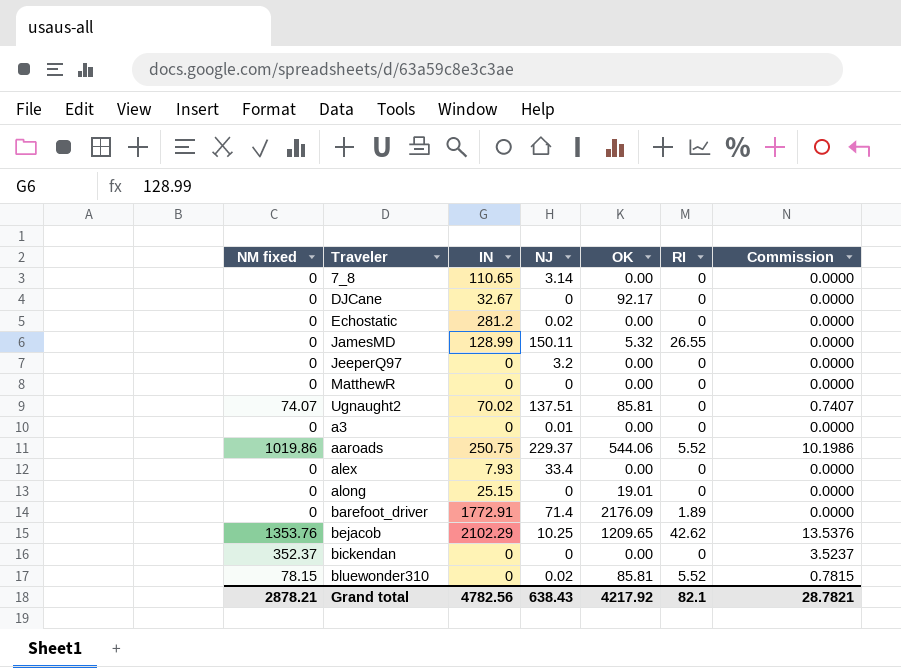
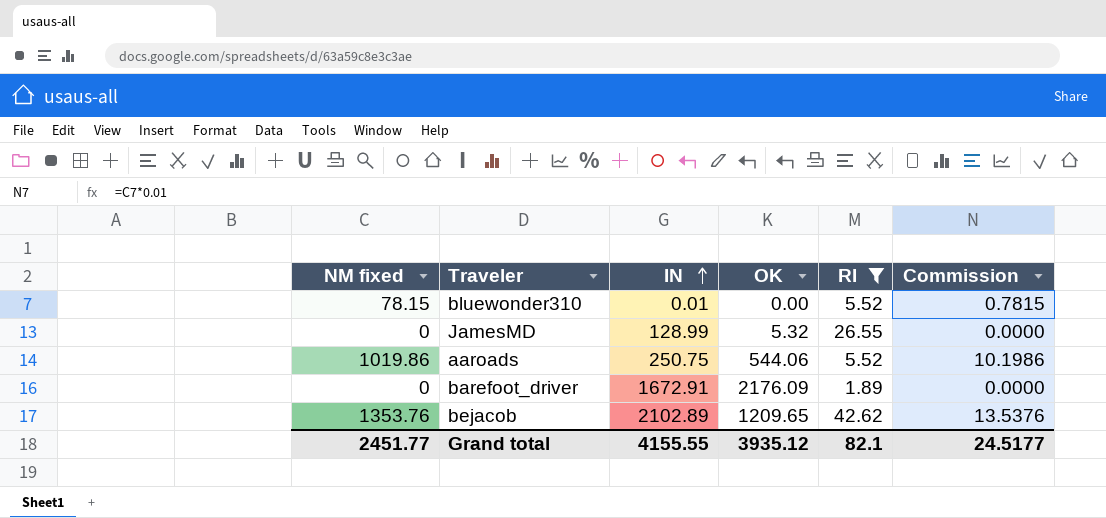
filter: none -> RI != 0
row order: none -> IN ascending
column NJ | position: 4 -> none
bluewonder310 | IN: 0 -> 0.01
bluewonder310 | OK: 85.81 -> 0.00
barefoot_driver | IN: 1772.91 -> 1672.91
bejacob | IN: 2102.29 -> 2102.89
Grand total | NM fixed: 2878.21 -> 2451.77
Grand total | IN: 4782.56 -> 4155.55
Grand total | OK: 4217.92 -> 3935.12
Grand total | Commission: 28.7821 -> 24.5177

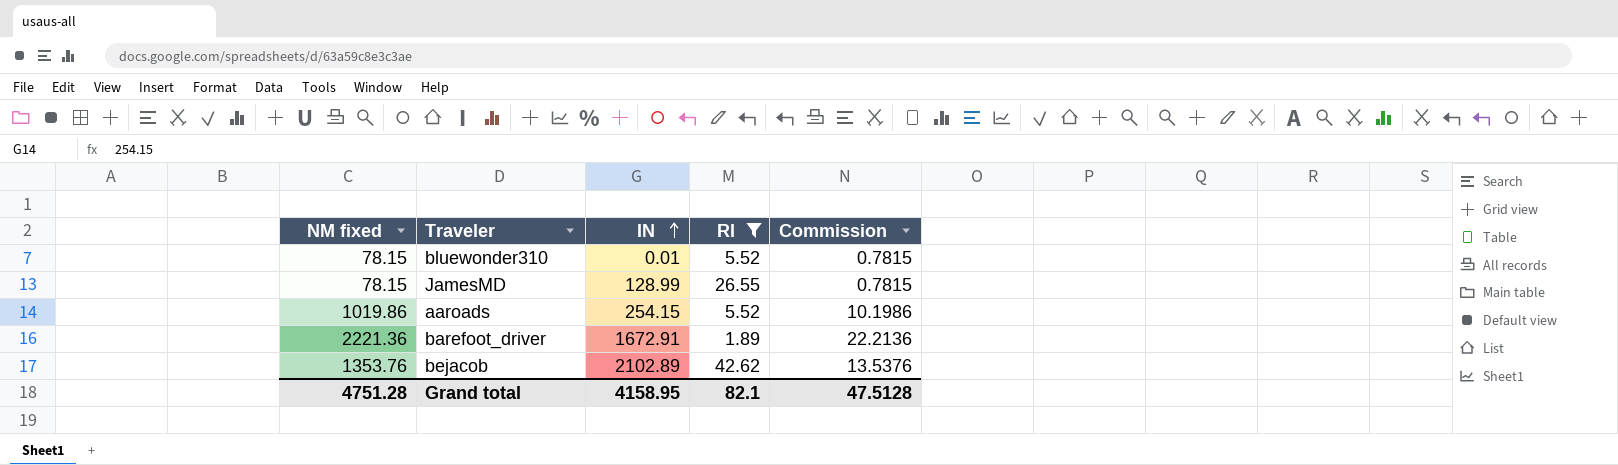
column OK | position: 4 -> none
JamesMD | NM fixed: 0 -> 78.15
JamesMD | Commission: 0.0000 -> 0.7815
aaroads | IN: 250.75 -> 254.15
barefoot_driver | NM fixed: 0 -> 2221.36
barefoot_driver | Commission: 0.0000 -> 22.2136
Grand total | NM fixed: 2451.77 -> 4751.28
Grand total | IN: 4155.55 -> 4158.95
Grand total | Commission: 24.5177 -> 47.5128

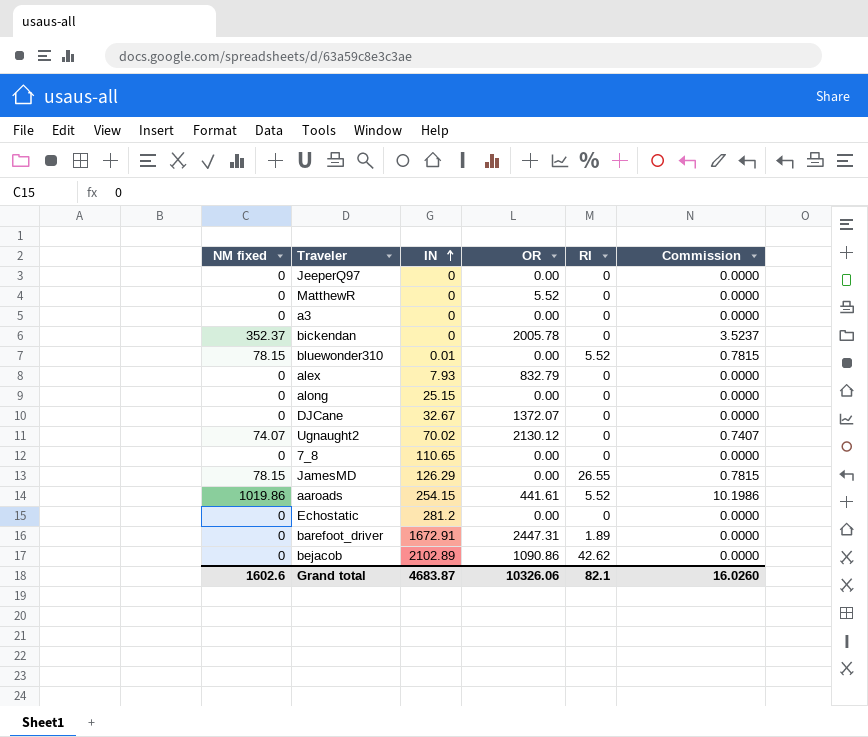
filter: RI != 0 -> none
column OR | position: none -> 4
JamesMD | IN: 128.99 -> 126.29
barefoot_driver | NM fixed: 2221.36 -> 0
barefoot_driver | Commission: 22.2136 -> 0.0000
bejacob | NM fixed: 1353.76 -> 0
bejacob | Commission: 13.5376 -> 0.0000
Grand total | NM fixed: 4751.28 -> 1602.6
Grand total | IN: 4158.95 -> 4683.87
Grand total | Commission: 47.5128 -> 16.0260

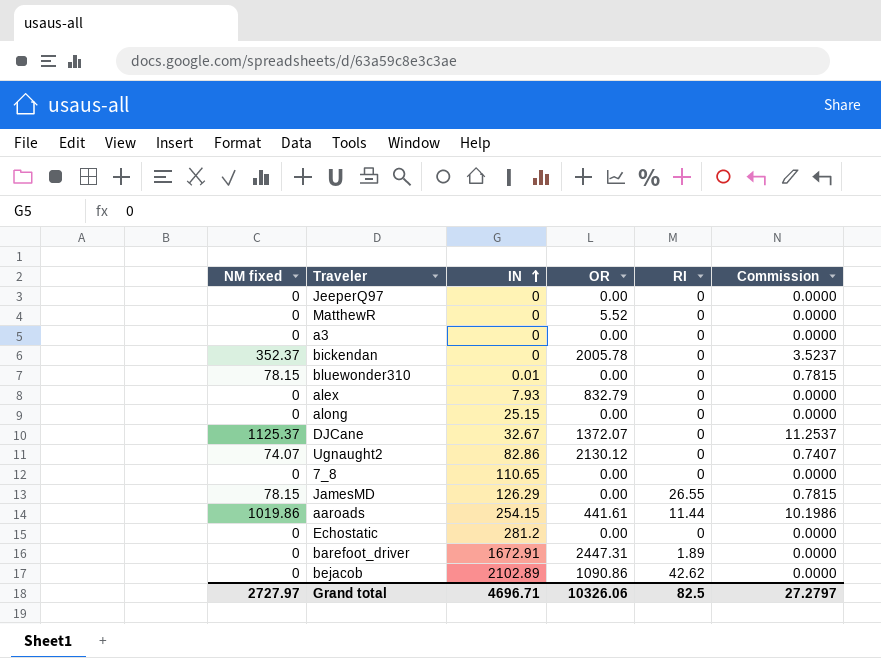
bluewonder310 | RI: 5.52 -> 0
DJCane | NM fixed: 0 -> 1125.37
DJCane | Commission: 0.0000 -> 11.2537
Ugnaught2 | IN: 70.02 -> 82.86
aaroads | RI: 5.52 -> 11.44
Grand total | NM fixed: 1602.6 -> 2727.97
Grand total | IN: 4683.87 -> 4696.71
Grand total | RI: 82.1 -> 82.5
Grand total | Commission: 16.0260 -> 27.2797

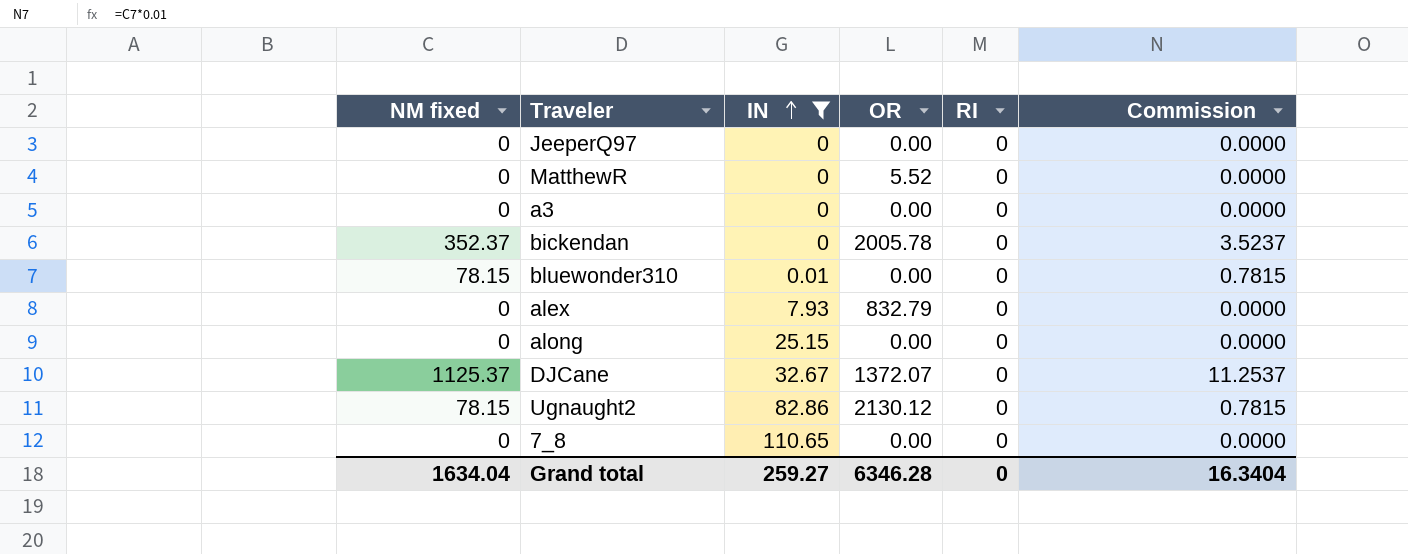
filter: none -> IN <= 110.65
Ugnaught2 | NM fixed: 74.07 -> 78.15
Ugnaught2 | Commission: 0.7407 -> 0.7815
Grand total | NM fixed: 2727.97 -> 1634.04
Grand total | IN: 4696.71 -> 259.27
Grand total | OR: 10326.06 -> 6346.28
Grand total | RI: 82.5 -> 0
Grand total | Commission: 27.2797 -> 16.3404

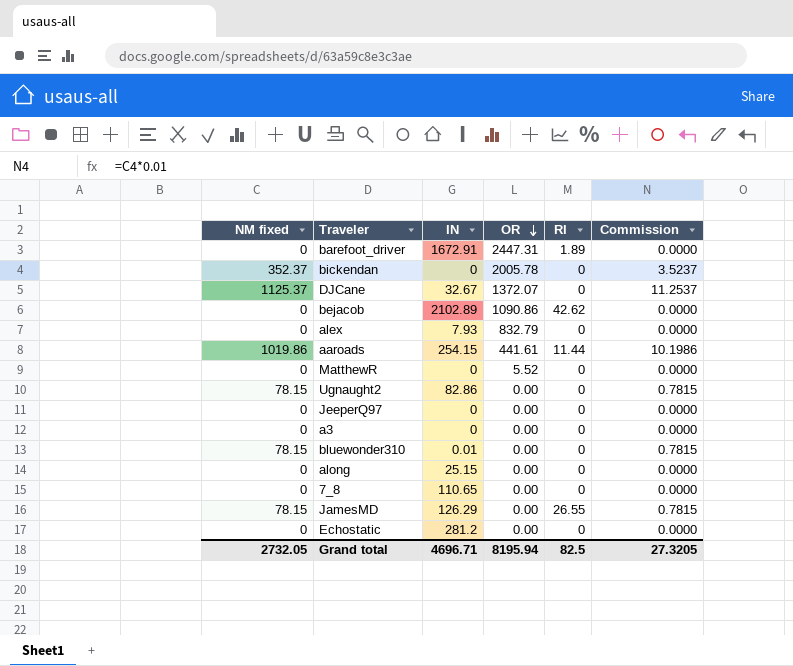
filter: IN <= 110.65 -> none
row order: IN ascending -> OR descending
Ugnaught2 | OR: 2130.12 -> 0.00
Grand total | NM fixed: 1634.04 -> 2732.05
Grand total | IN: 259.27 -> 4696.71
Grand total | OR: 6346.28 -> 8195.94
Grand total | RI: 0 -> 82.5
Grand total | Commission: 16.3404 -> 27.3205

